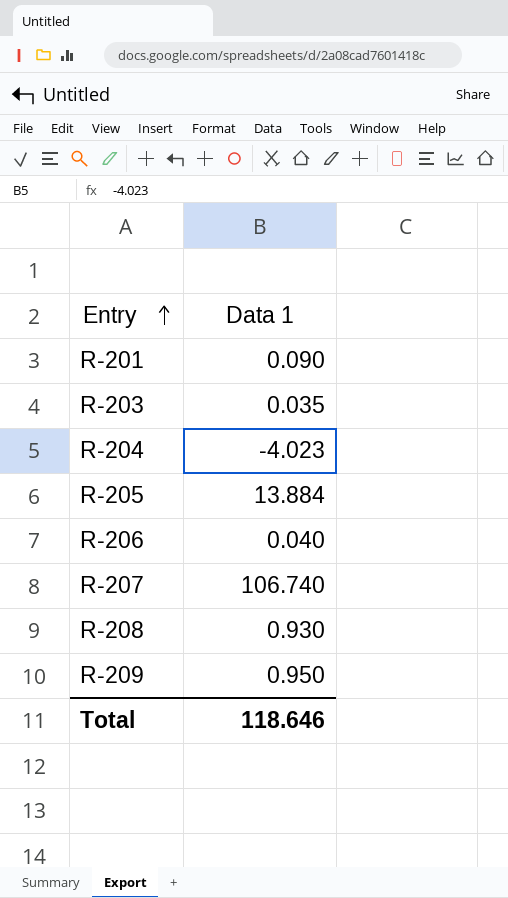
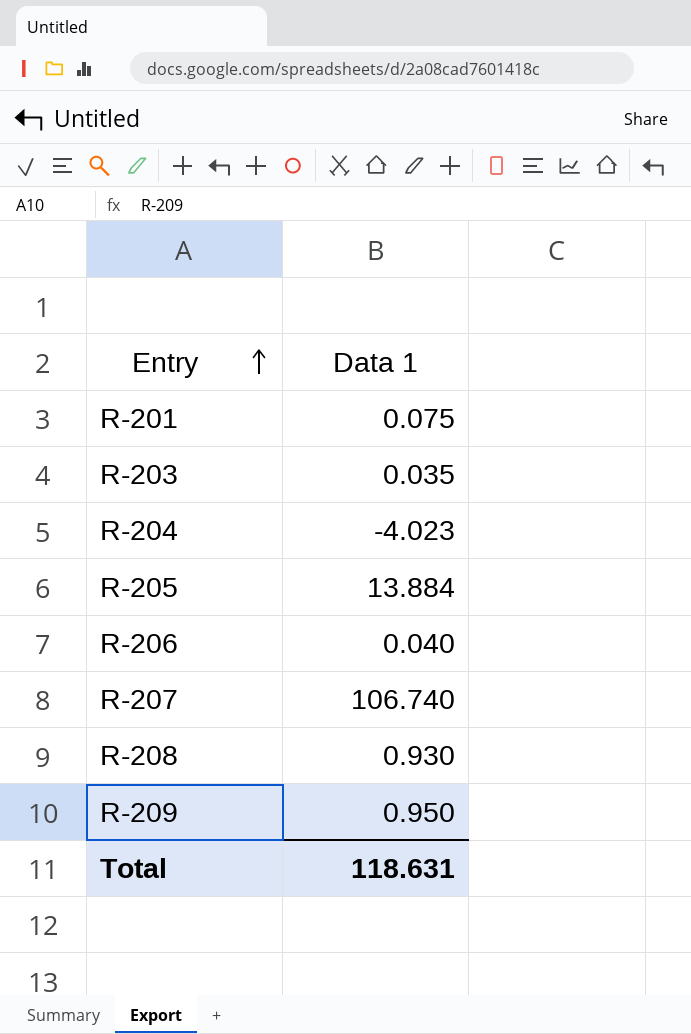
R-201 | Data 1: 0.090 -> 0.075
Total | Data 1: 118.646 -> 118.631

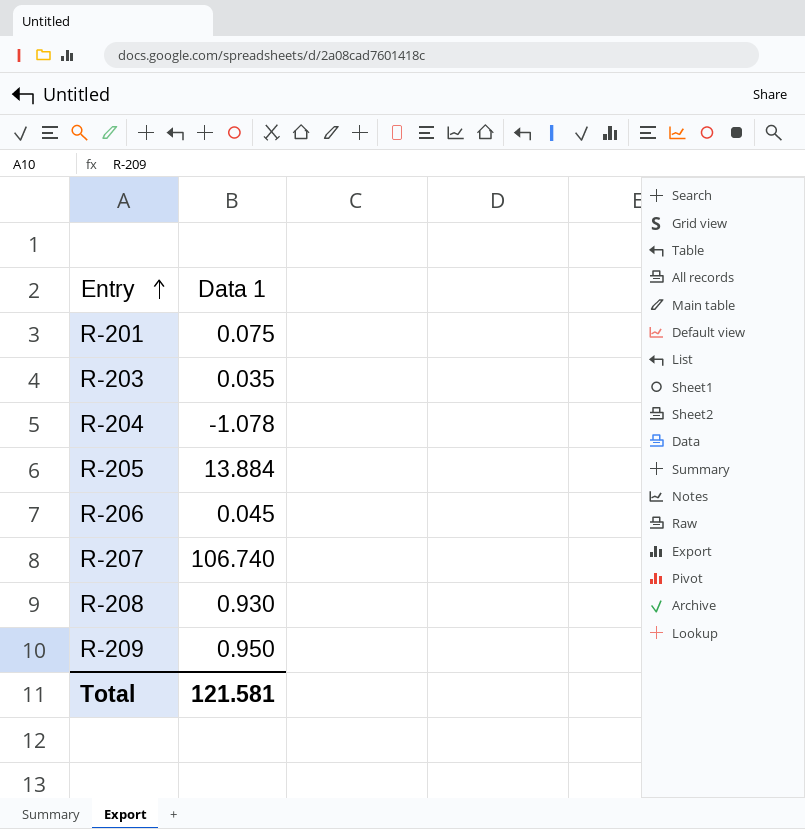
R-204 | Data 1: -4.023 -> -1.078
R-206 | Data 1: 0.040 -> 0.045
Total | Data 1: 118.631 -> 121.581

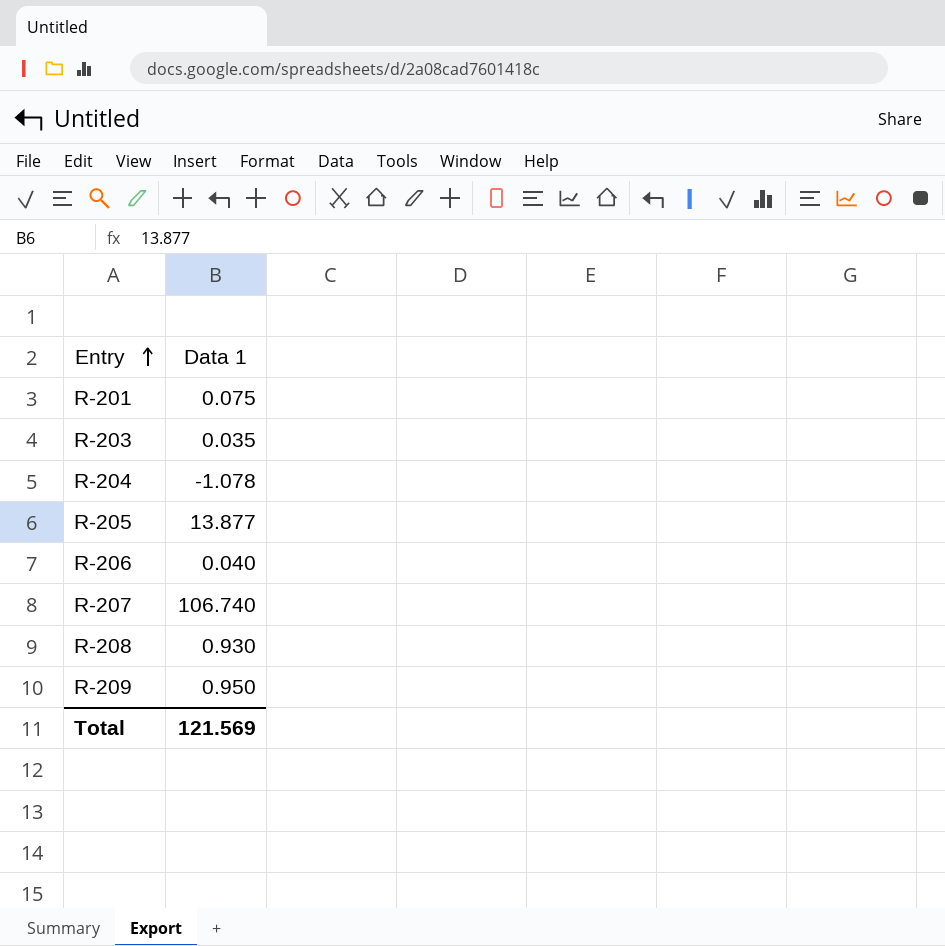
R-205 | Data 1: 13.884 -> 13.877
R-206 | Data 1: 0.045 -> 0.040
Total | Data 1: 121.581 -> 121.569

